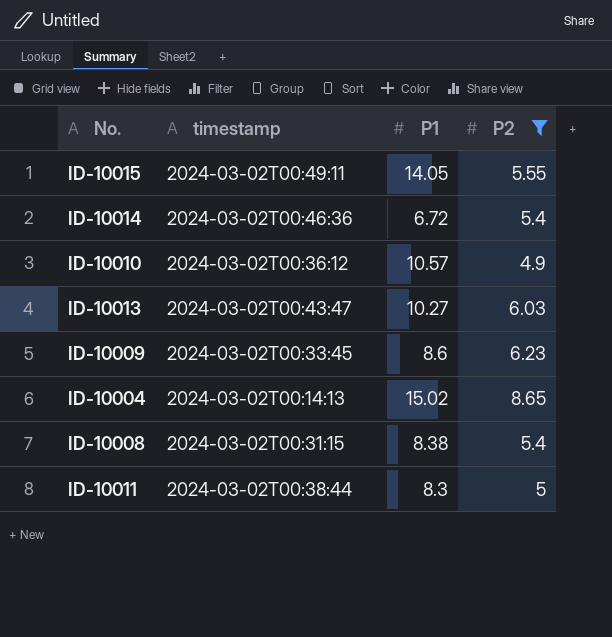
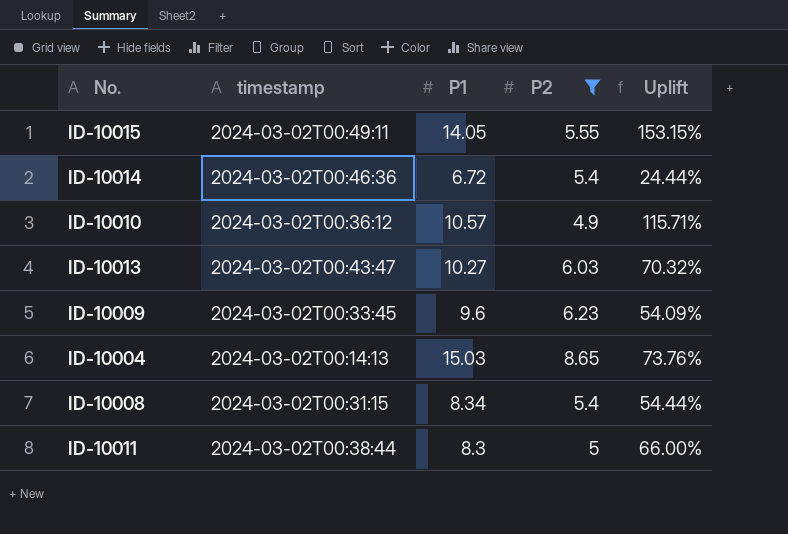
column Uplift | formula: none -> ([P1] - [P2]) / [P2]
ID-10009 | P1: 8.6 -> 9.6
ID-10004 | P1: 15.02 -> 15.03
ID-10008 | P1: 8.38 -> 8.34

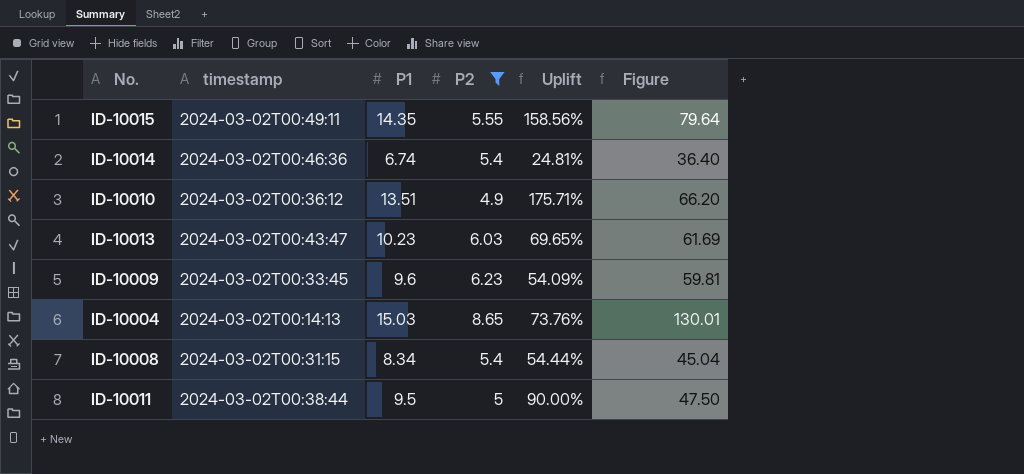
column Figure | formula: none -> [P1] * [P2]
ID-10015 | P1: 14.05 -> 14.35
ID-10015 | Uplift: 153.15% -> 158.56%
ID-10014 | P1: 6.72 -> 6.74
ID-10014 | Uplift: 24.44% -> 24.81%
ID-10010 | P1: 10.57 -> 13.51
ID-10010 | Uplift: 115.71% -> 175.71%
ID-10013 | P1: 10.27 -> 10.23
ID-10013 | Uplift: 70.32% -> 69.65%
ID-10011 | P1: 8.3 -> 9.5
ID-10011 | Uplift: 66.00% -> 90.00%

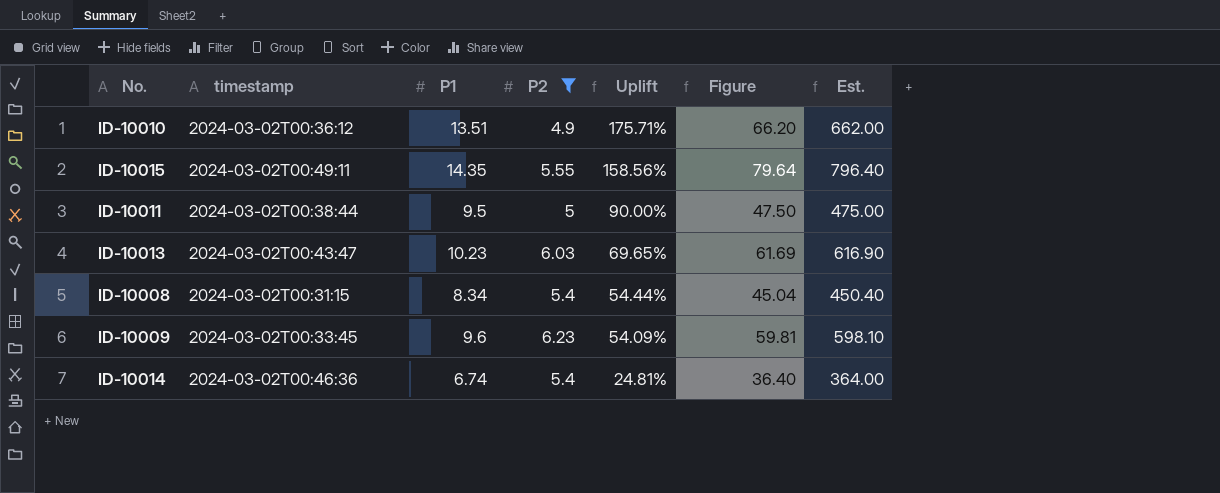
row order: none -> Uplift descending
column Est. | formula: none -> [Figure] * 10
row ID-10004: 2024-03-02T00:14:13 | 15.03 | 8.65 | 73.76% | 130.01 -> none

